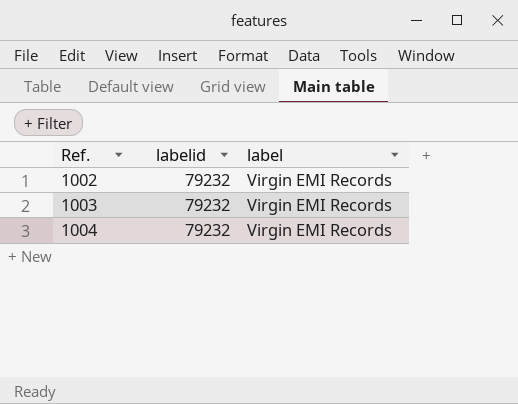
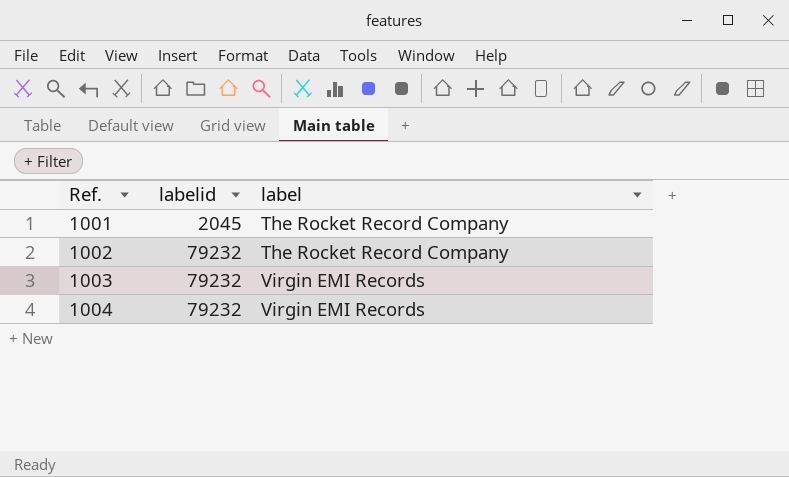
row 1001: none -> 2045 | The Rocket Record Company
1002 | label: Virgin EMI Records -> The Rocket Record Company

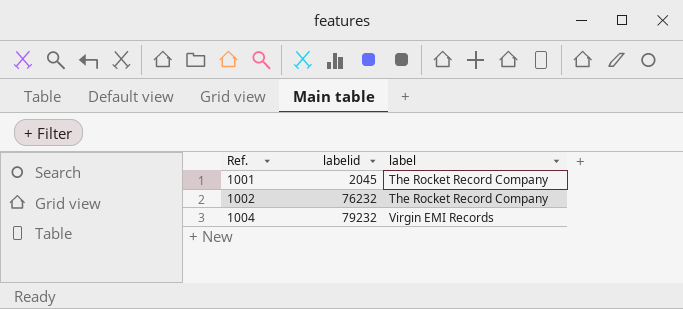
row 1003: 79232 | Virgin EMI Records -> none
1002 | labelid: 79232 -> 76232

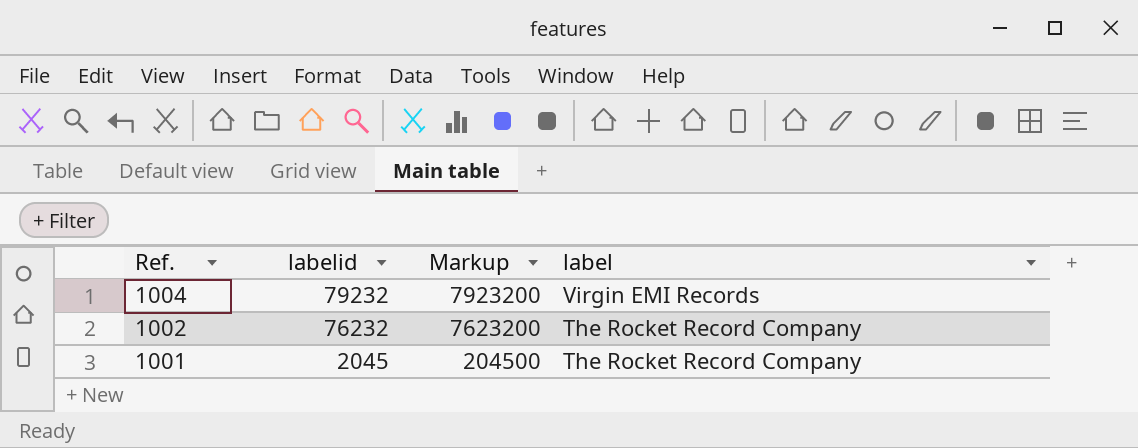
row order: Ref. ascending -> Ref. descending
column Markup | formula: none -> [labelid] * 100

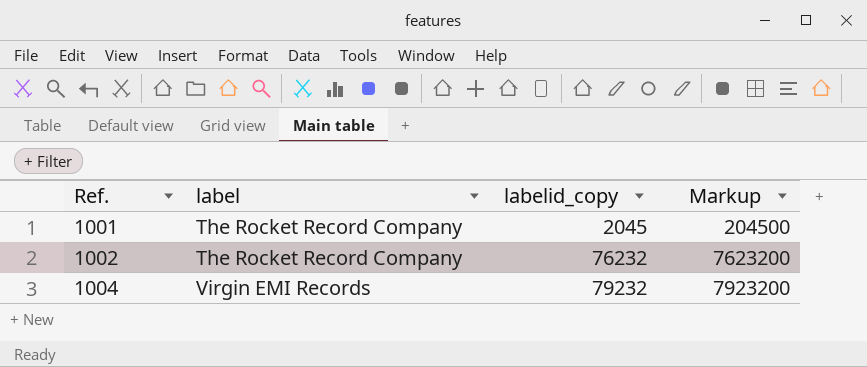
row order: Ref. descending -> Ref. ascending
column label | position: 4 -> 2
column name: labelid -> labelid_copy

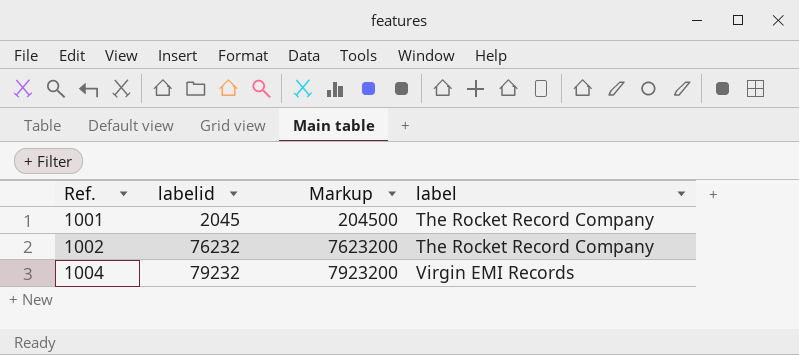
column name: labelid_copy -> labelid
column label | position: 2 -> 4

